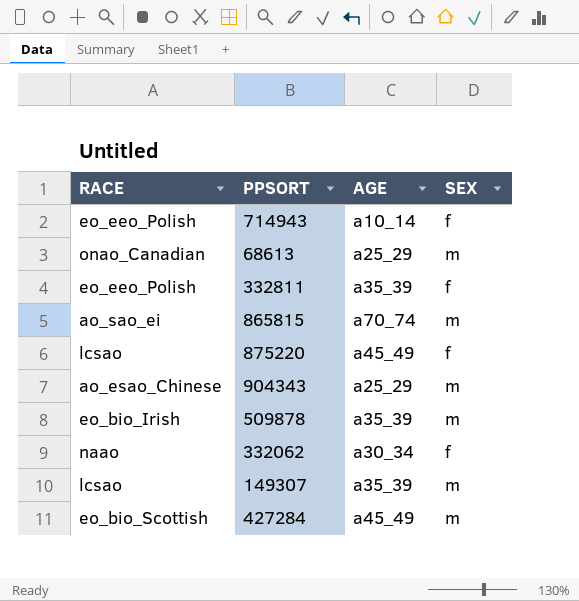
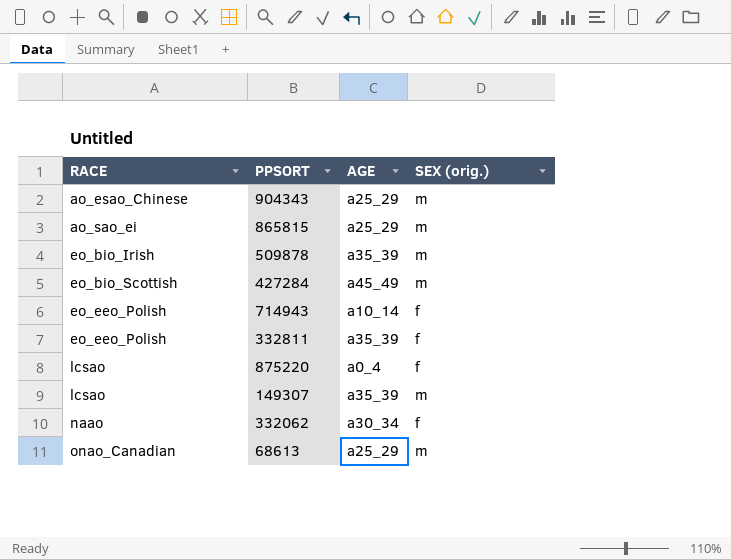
row order: none -> RACE ascending
column name: SEX -> SEX (orig.)
865815 | AGE: a70_74 -> a25_29
875220 | AGE: a45_49 -> a0_4

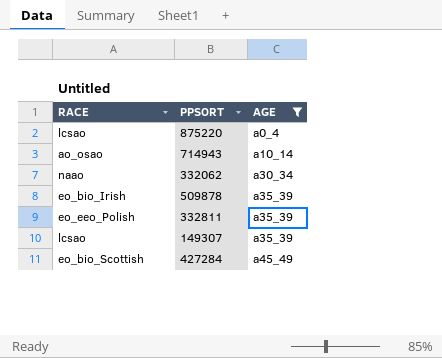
filter: none -> AGE != a25_29
row order: RACE ascending -> AGE ascending
column SEX (orig.) | position: 4 -> none
714943 | RACE: eo_eeo_Polish -> ao_osao

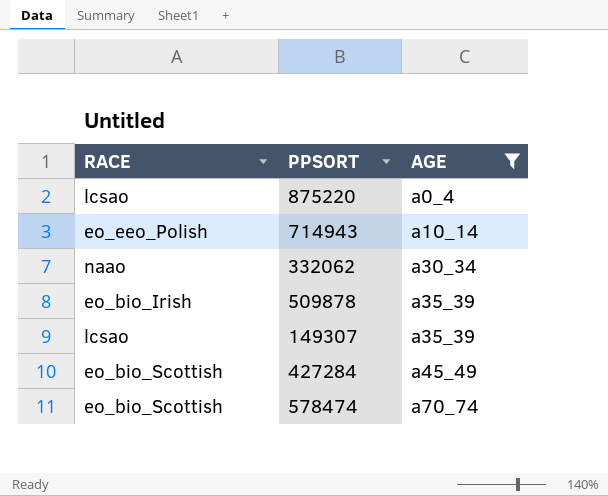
row 332811: eo_eeo_Polish | a35_39 -> none
714943 | RACE: ao_osao -> eo_eeo_Polish
row 578474: none -> eo_bio_Scottish | a70_74

